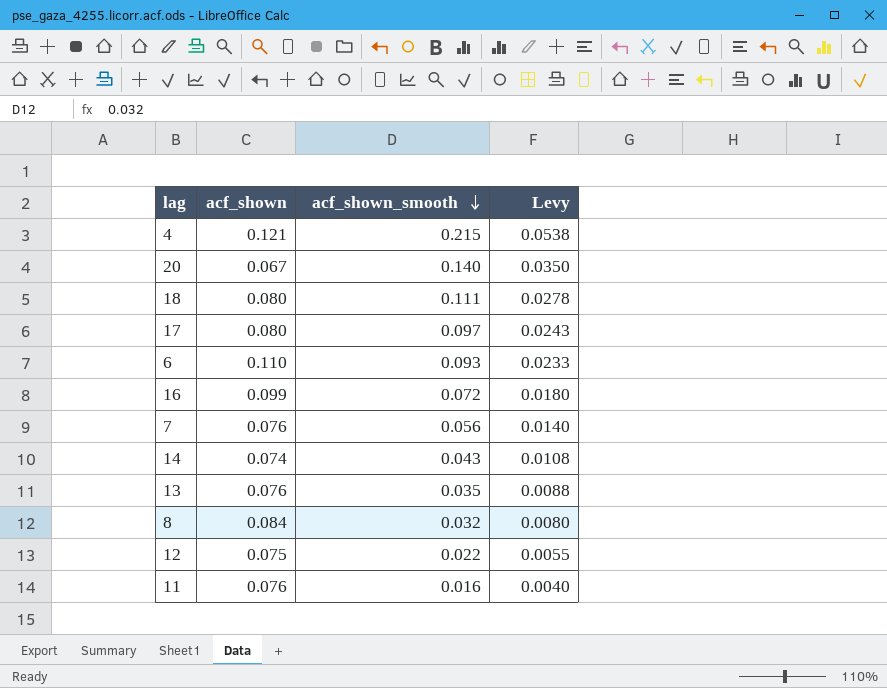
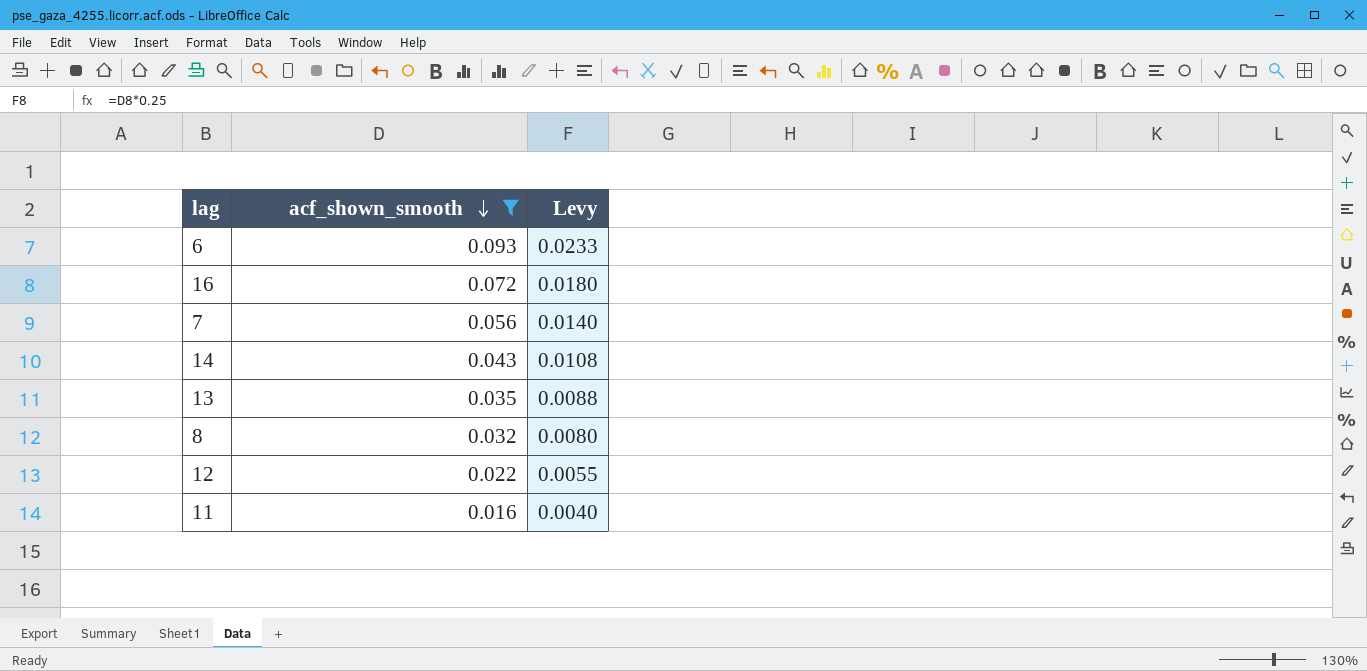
filter: none -> acf_shown_smooth <= 0.093
column acf_shown | position: 2 -> none

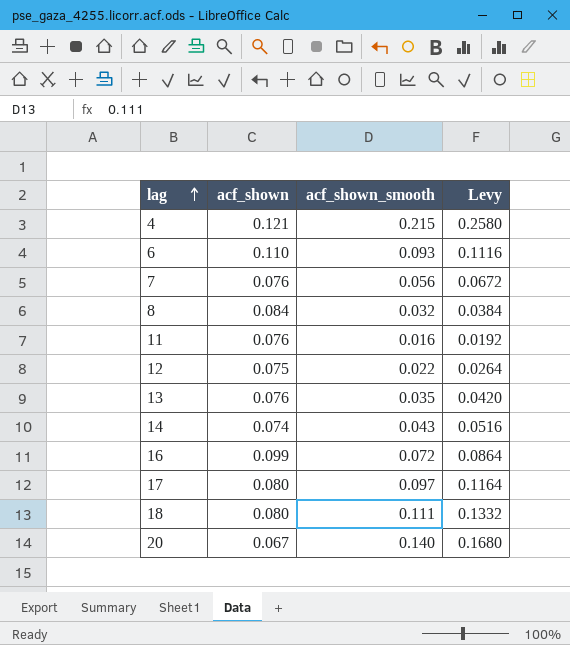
filter: acf_shown_smooth <= 0.093 -> none
row order: acf_shown_smooth descending -> lag ascending
column acf_shown | position: none -> 2
column Levy | formula: [acf_shown_smooth] * 0.25 -> [acf_shown_smooth] * 1.2

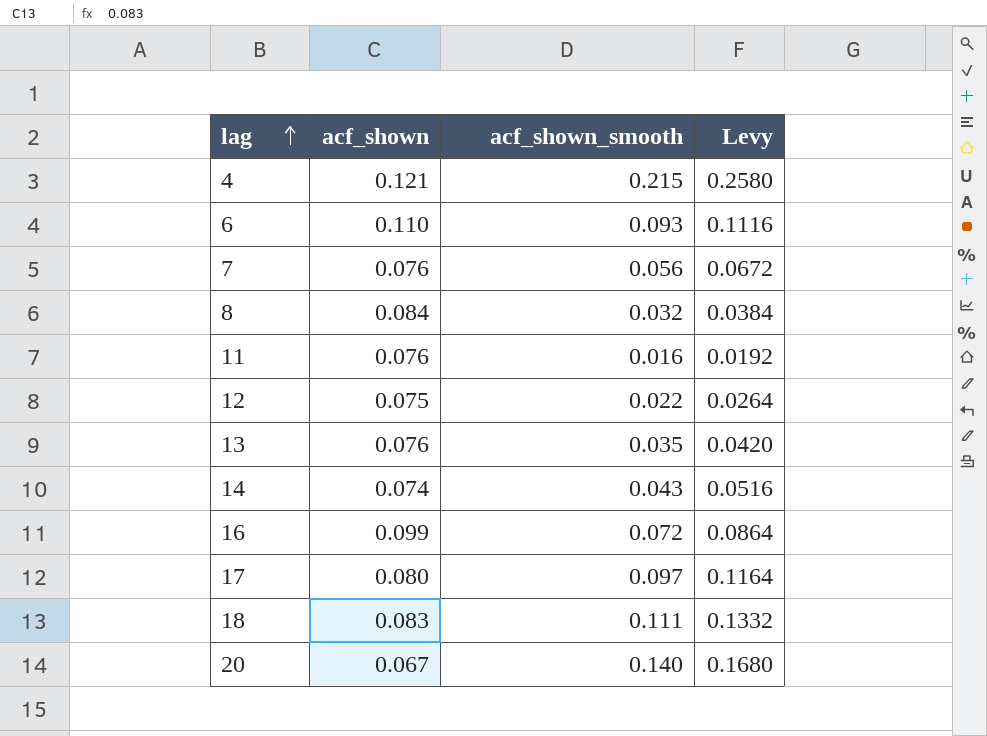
18 | acf_shown: 0.080 -> 0.083

